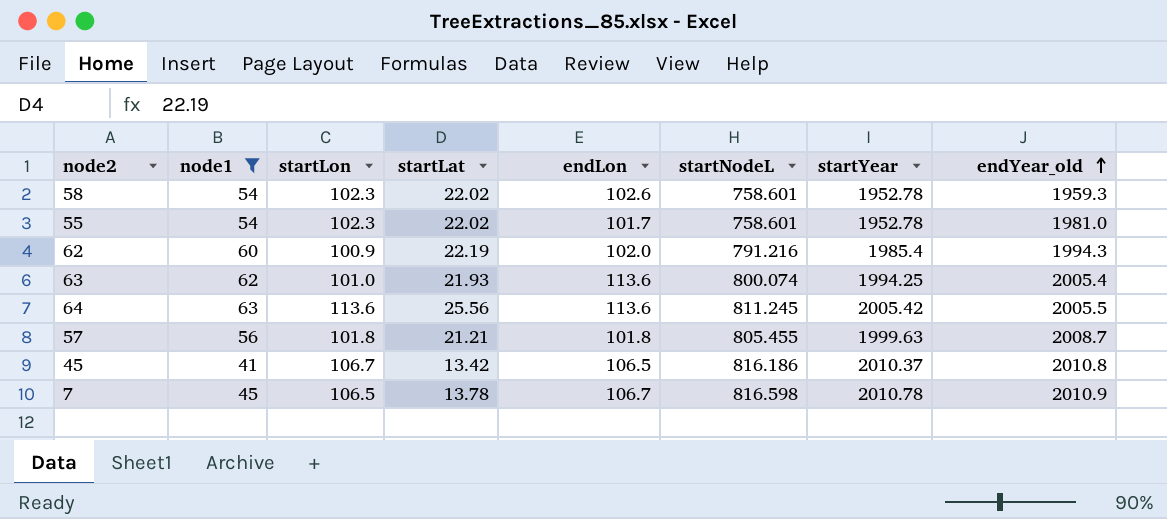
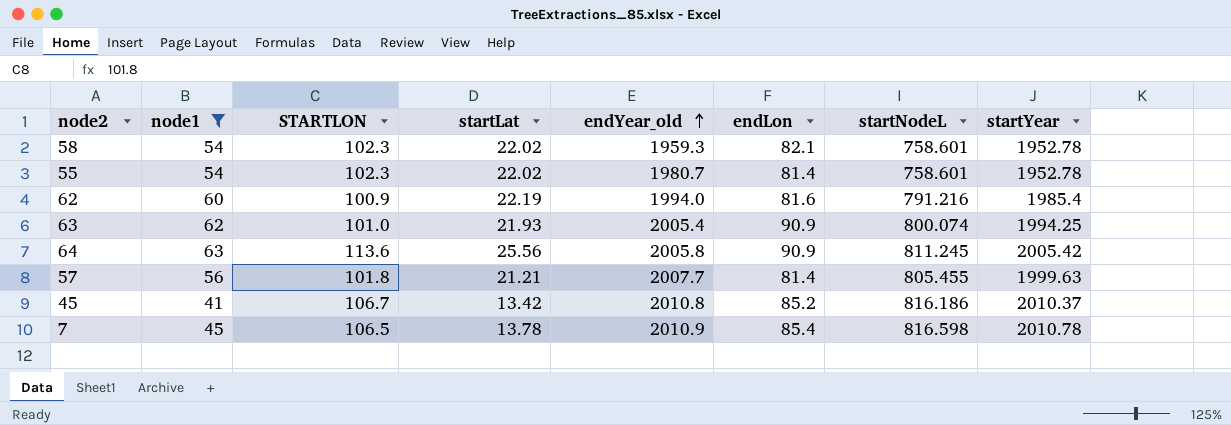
column name: startLon -> STARTLON
column endYear_old | position: 8 -> 5
58 | endLon: 102.6 -> 82.1
55 | endYear_old: 1981.0 -> 1980.7
55 | endLon: 101.7 -> 81.4
62 | endYear_old: 1994.3 -> 1994.0
62 | endLon: 102.0 -> 81.6
63 | endLon: 113.6 -> 90.9
64 | endYear_old: 2005.5 -> 2005.8
64 | endLon: 113.6 -> 90.9
57 | endYear_old: 2008.7 -> 2007.7
57 | endLon: 101.8 -> 81.4
45 | endLon: 106.5 -> 85.2
7 | endLon: 106.7 -> 85.4

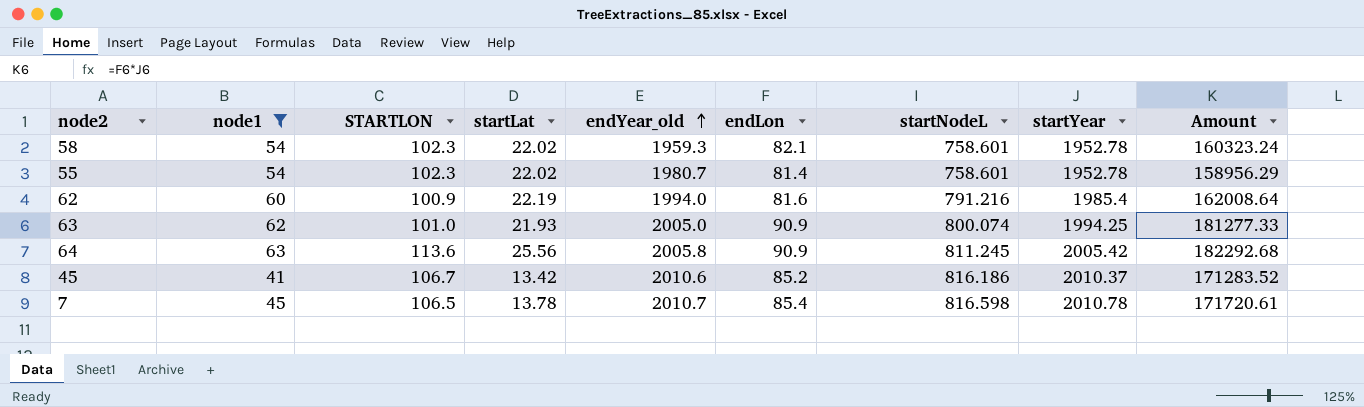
column Amount | formula: none -> [endLon] * [startYear]
row 57: 56 | 101.8 | 21.21 | 2007.7 | 81.4 | 805.455 | 1999.63 -> none
63 | endYear_old: 2005.4 -> 2005.0
45 | endYear_old: 2010.8 -> 2010.6
7 | endYear_old: 2010.9 -> 2010.7

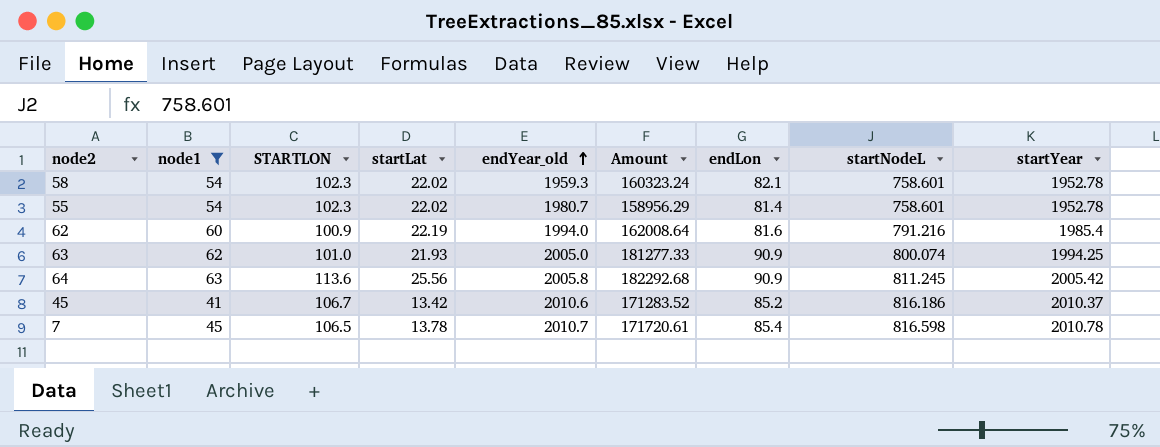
column Amount | position: 9 -> 6

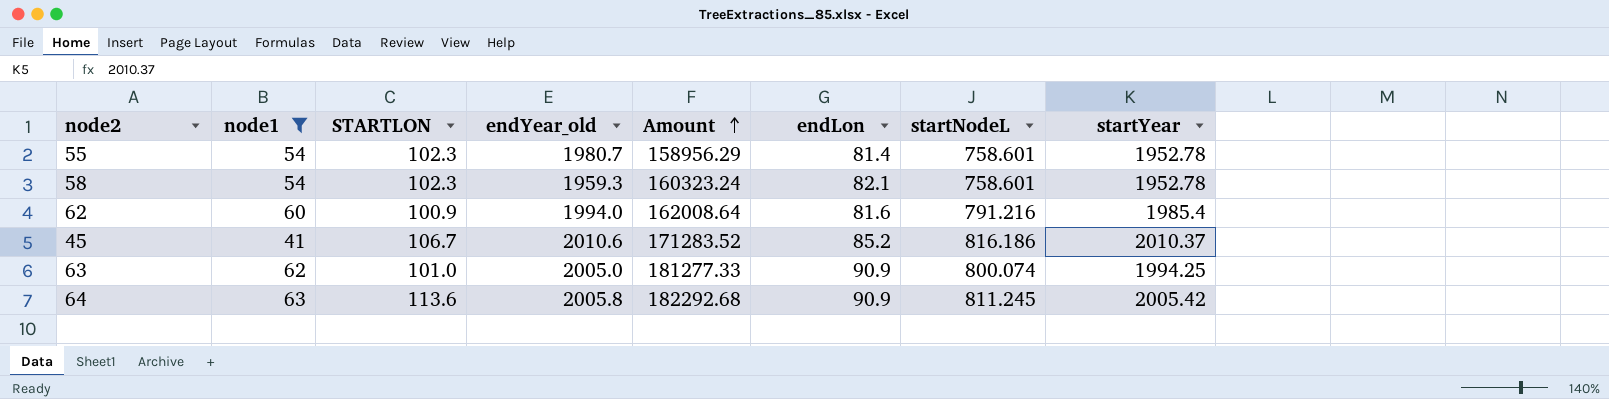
row order: endYear_old ascending -> Amount ascending
column startLat | position: 4 -> none
row 7: 45 | 106.5 | 13.78 | 2010.7 | 171720.61 | 85.4 | 816.598 | 2010.78 -> none

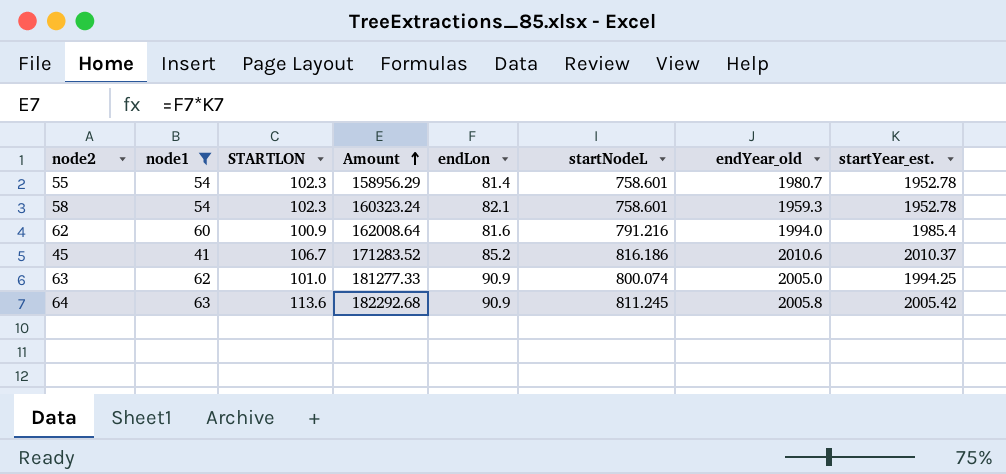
column endYear_old | position: 4 -> 7
column name: startYear -> startYear_est.

